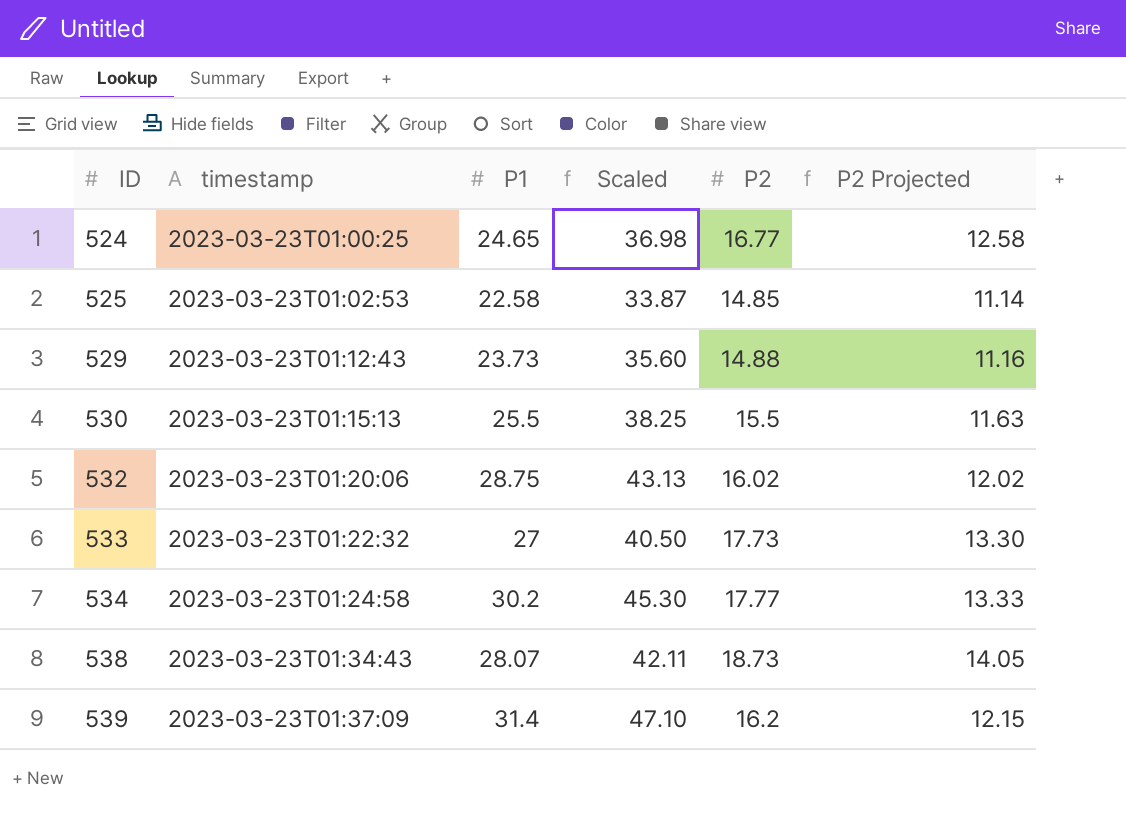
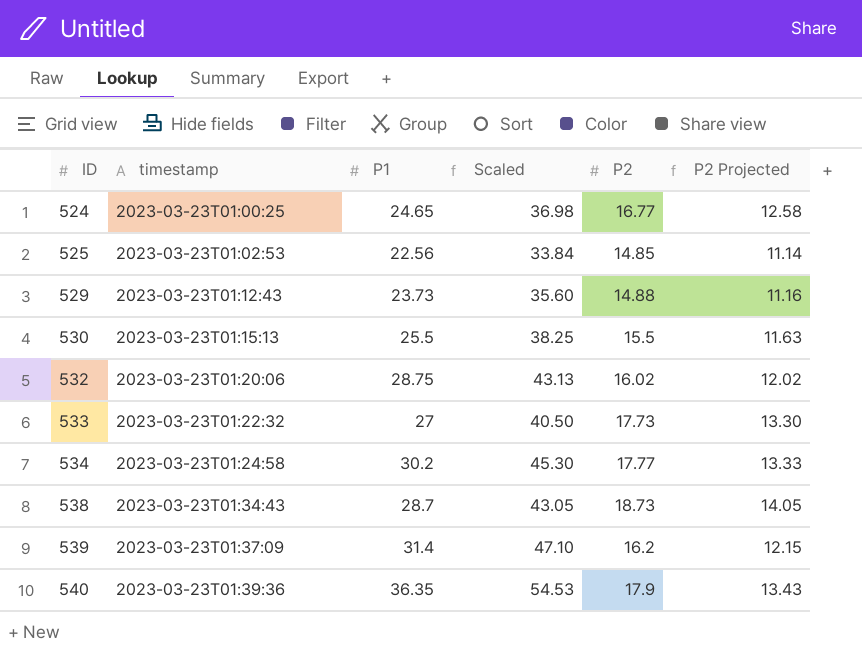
525 | P1: 22.58 -> 22.56
525 | Scaled: 33.87 -> 33.84
538 | P1: 28.07 -> 28.7
538 | Scaled: 42.11 -> 43.05
row 540: none -> 2023-03-23T01:39:36 | 36.35 | 54.53 | 17.9 | 13.43

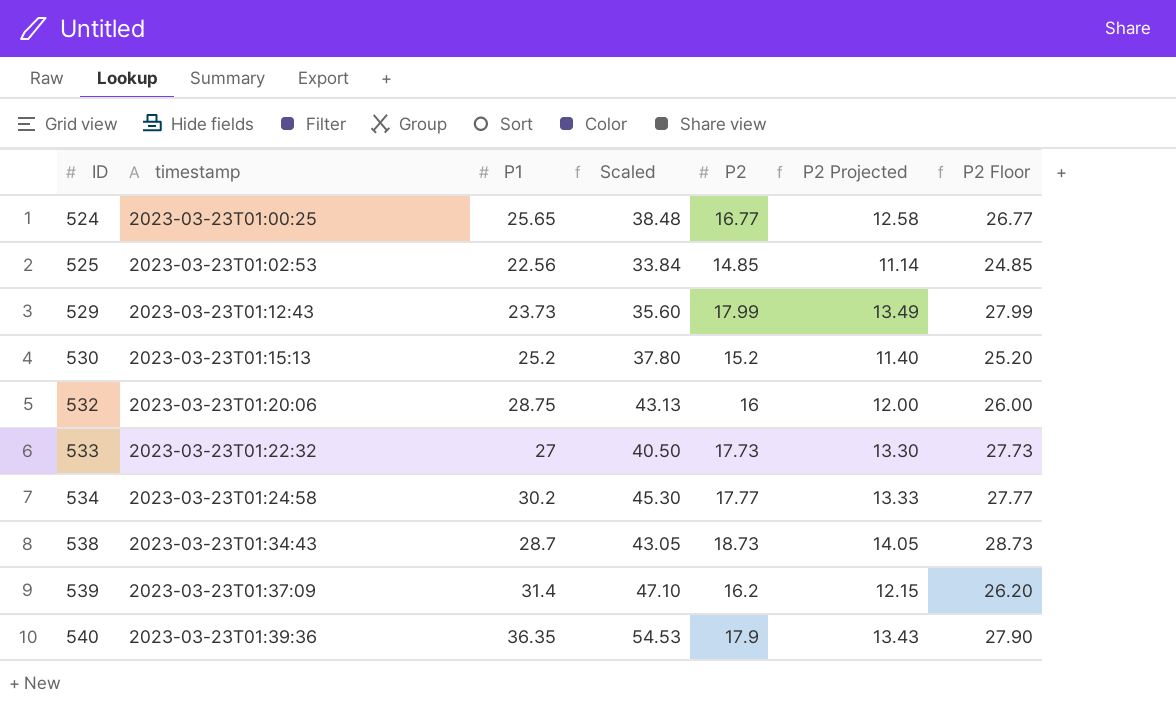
column P2 Floor | formula: none -> [P2] + 10
524 | P1: 24.65 -> 25.65
524 | Scaled: 36.98 -> 38.48
529 | P2: 14.88 -> 17.99
529 | P2 Projected: 11.16 -> 13.49
530 | P1: 25.5 -> 25.2
530 | Scaled: 38.25 -> 37.80
530 | P2: 15.5 -> 15.2
530 | P2 Projected: 11.63 -> 11.40
532 | P2: 16.02 -> 16
532 | P2 Projected: 12.02 -> 12.00

